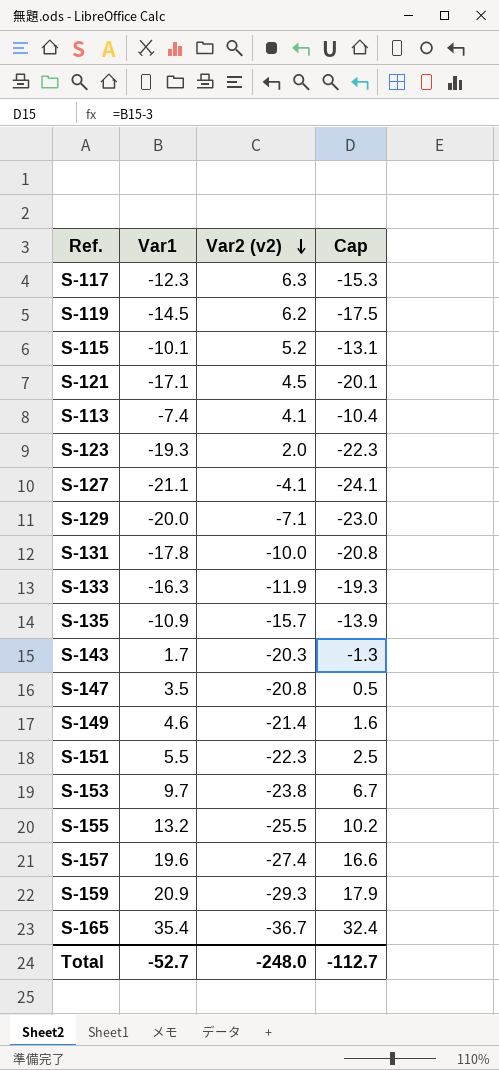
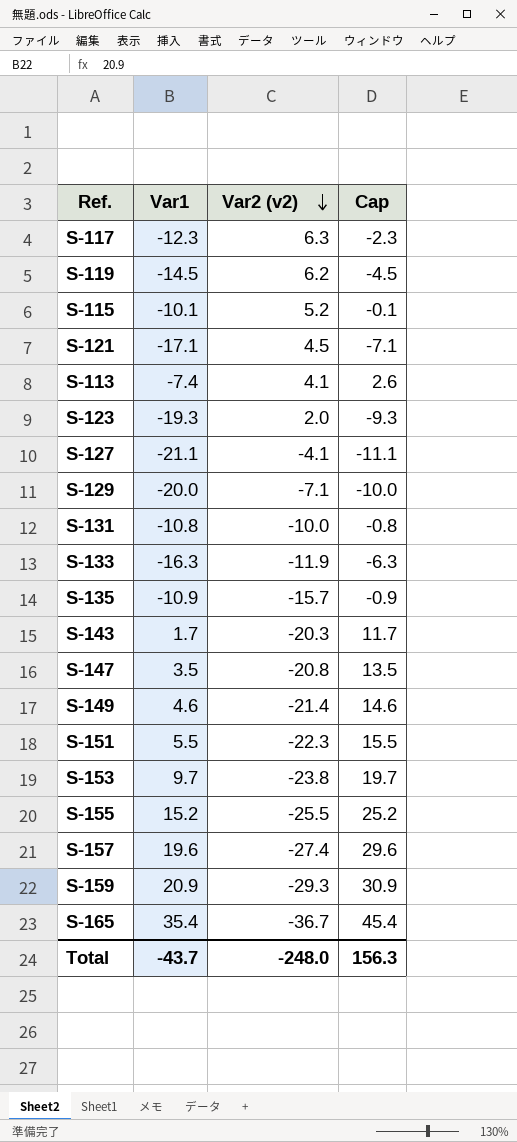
column Cap | formula: [Var1] - 3 -> [Var1] + 10
S-131 | Var1: -17.8 -> -10.8
S-155 | Var1: 13.2 -> 15.2
Total | Var1: -52.7 -> -43.7
Total | Cap: -112.7 -> 156.3

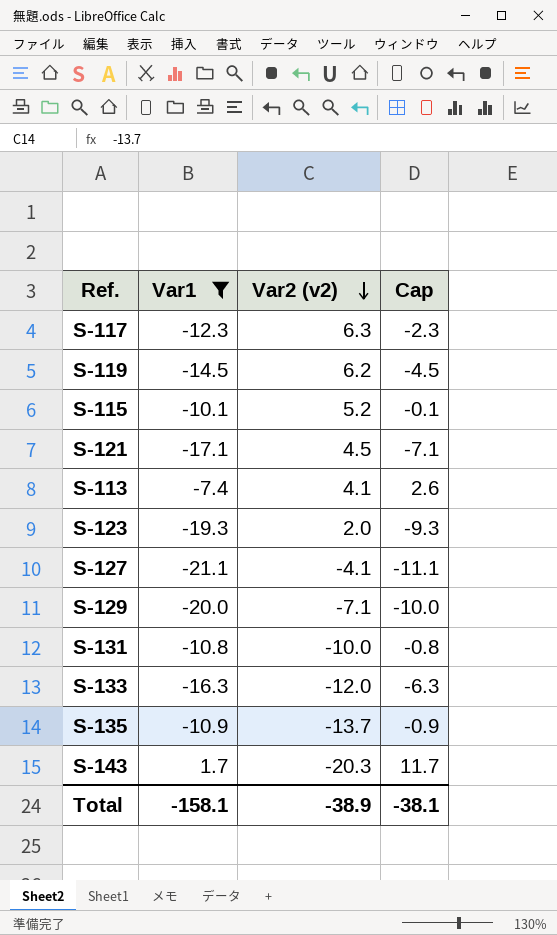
filter: none -> Var1 <= 1.7
S-133 | Var2 (v2): -11.9 -> -12.0
S-135 | Var2 (v2): -15.7 -> -13.7
Total | Var1: -43.7 -> -158.1
Total | Var2 (v2): -248.0 -> -38.9
Total | Cap: 156.3 -> -38.1

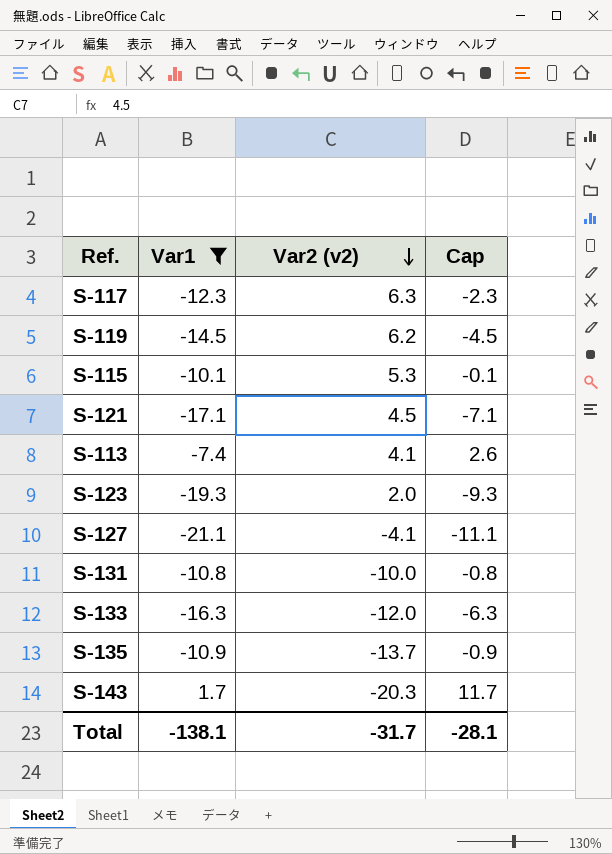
row S-129: -20.0 | -7.1 | -10.0 -> none
S-115 | Var2 (v2): 5.2 -> 5.3
Total | Var1: -158.1 -> -138.1
Total | Var2 (v2): -38.9 -> -31.7
Total | Cap: -38.1 -> -28.1

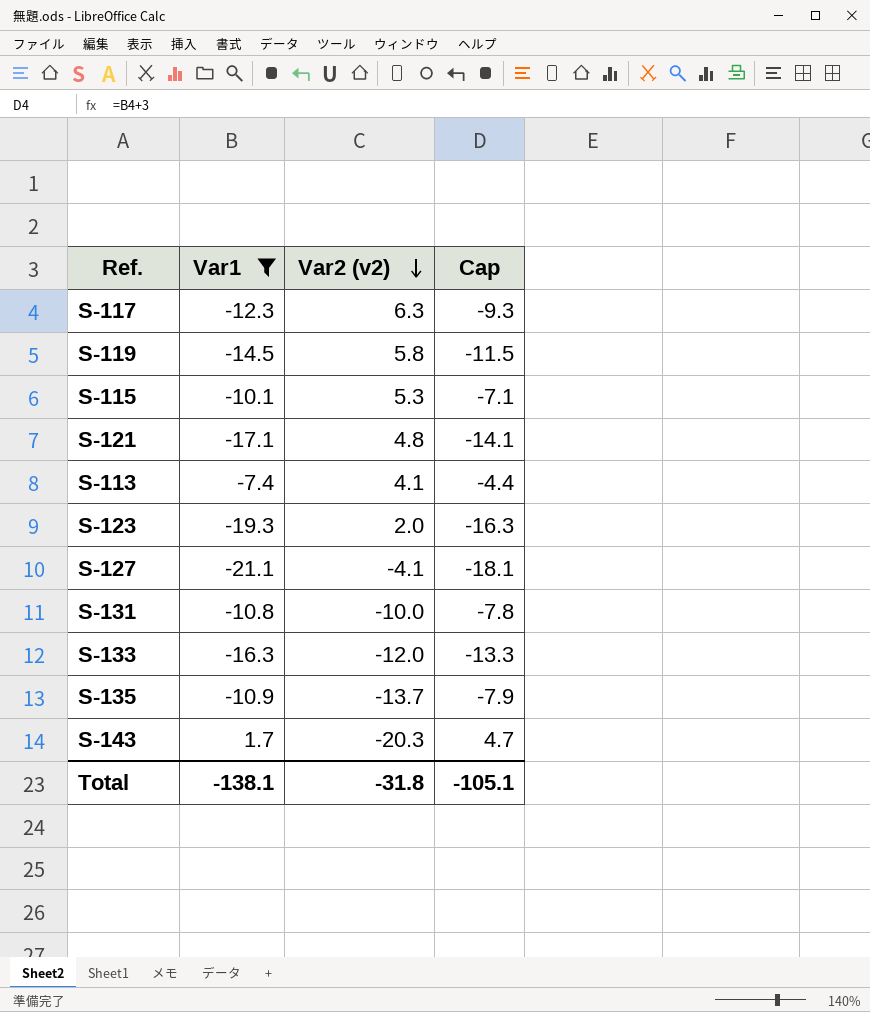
column Cap | formula: [Var1] + 10 -> [Var1] + 3
S-119 | Var2 (v2): 6.2 -> 5.8
S-121 | Var2 (v2): 4.5 -> 4.8
Total | Var2 (v2): -31.7 -> -31.8
Total | Cap: -28.1 -> -105.1

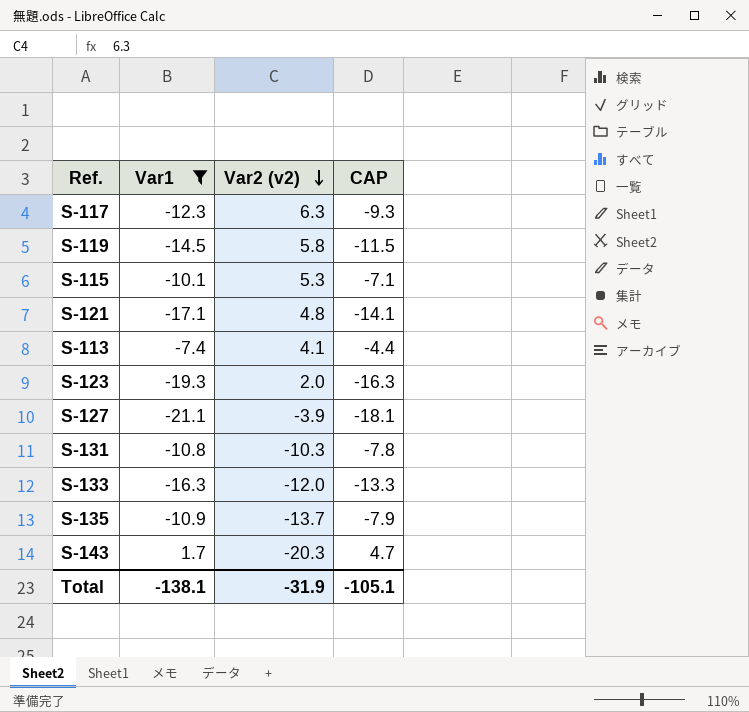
column name: Cap -> CAP
S-127 | Var2 (v2): -4.1 -> -3.9
S-131 | Var2 (v2): -10.0 -> -10.3
Total | Var2 (v2): -31.8 -> -31.9

